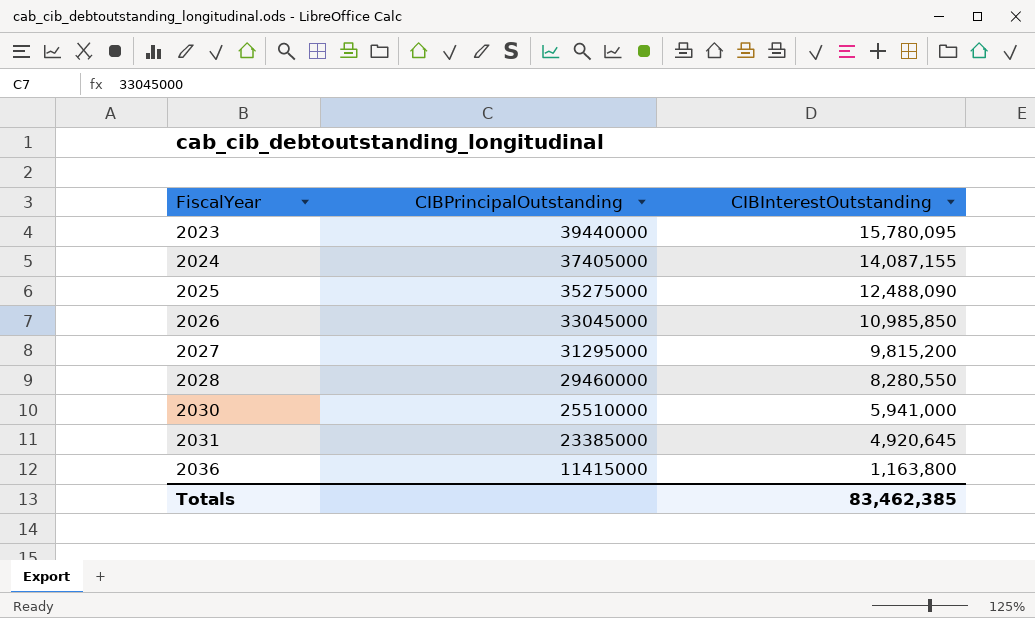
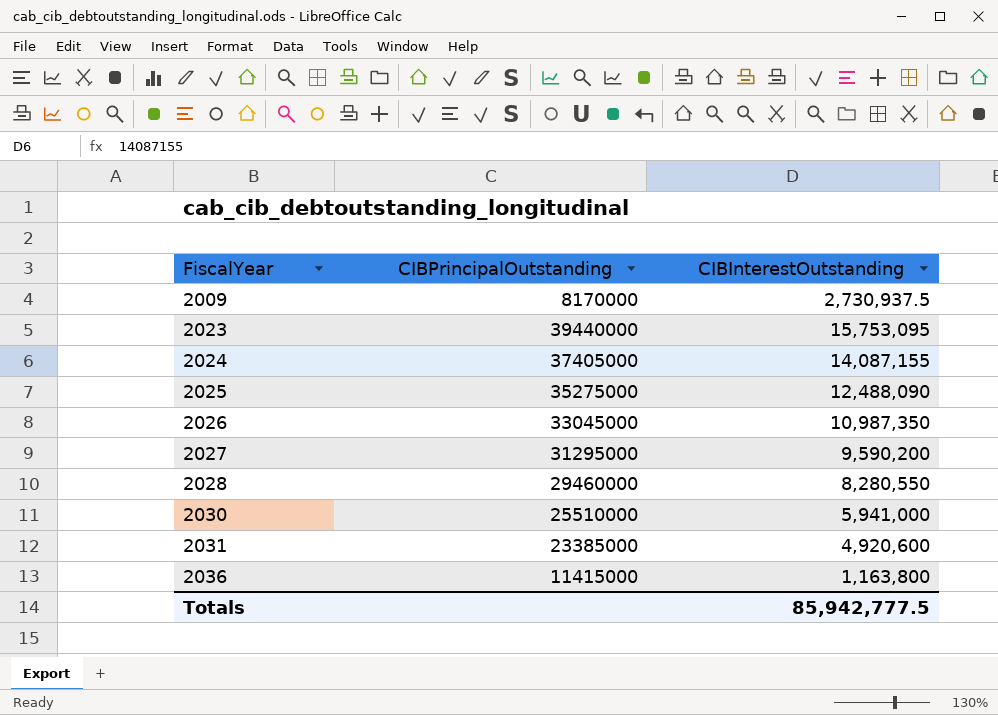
row 2009: none -> 8170000 | 2,730,937.5
2023 | CIBInterestOutstanding: 15,780,095 -> 15,753,095
2026 | CIBInterestOutstanding: 10,985,850 -> 10,987,350
2027 | CIBInterestOutstanding: 9,815,200 -> 9,590,200
2031 | CIBInterestOutstanding: 4,920,645 -> 4,920,600
Totals | CIBInterestOutstanding: 83,462,385 -> 85,942,777.5

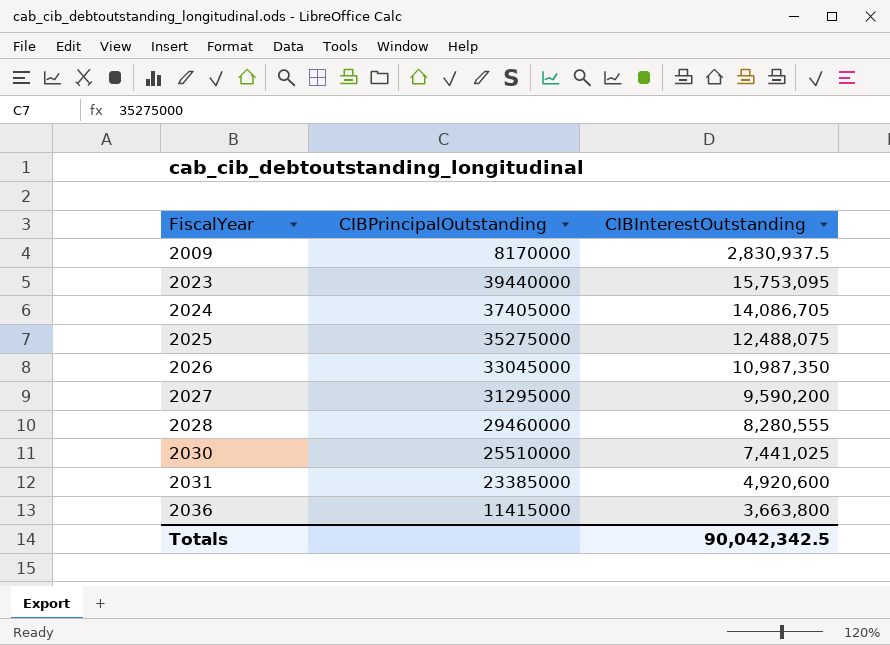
2009 | CIBInterestOutstanding: 2,730,937.5 -> 2,830,937.5
2024 | CIBInterestOutstanding: 14,087,155 -> 14,086,705
2025 | CIBInterestOutstanding: 12,488,090 -> 12,488,075
2028 | CIBInterestOutstanding: 8,280,550 -> 8,280,555
2030 | CIBInterestOutstanding: 5,941,000 -> 7,441,025
2036 | CIBInterestOutstanding: 1,163,800 -> 3,663,800
Totals | CIBInterestOutstanding: 85,942,777.5 -> 90,042,342.5

